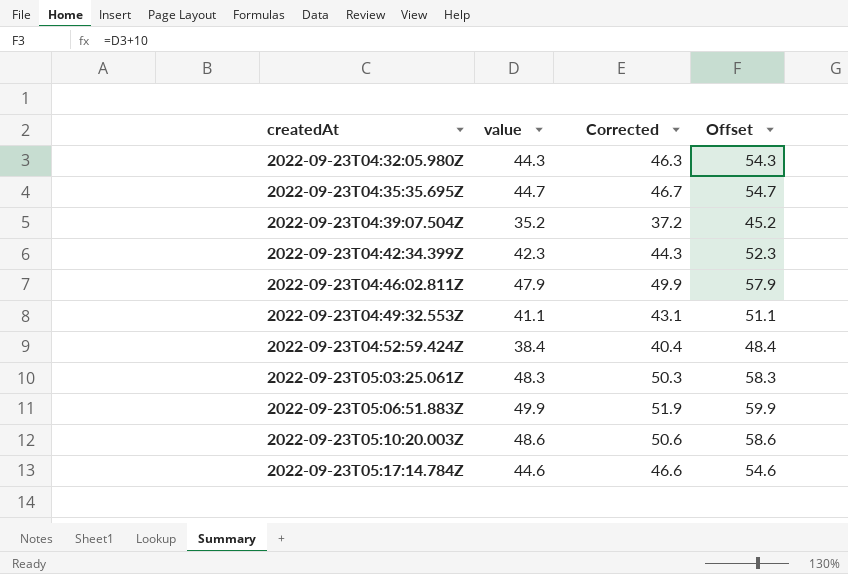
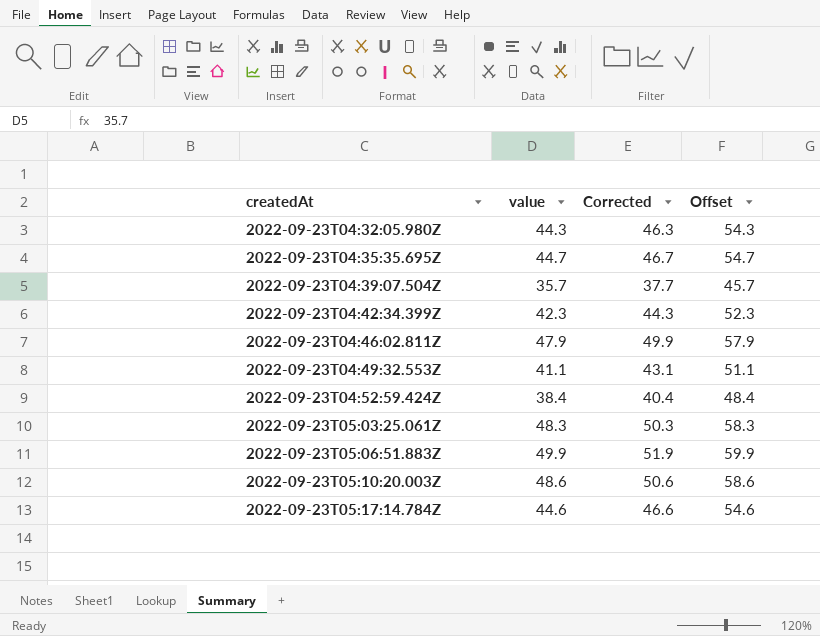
2022-09-23T04:39:07.504Z | value: 35.2 -> 35.7
2022-09-23T04:39:07.504Z | Corrected: 37.2 -> 37.7
2022-09-23T04:39:07.504Z | Offset: 45.2 -> 45.7

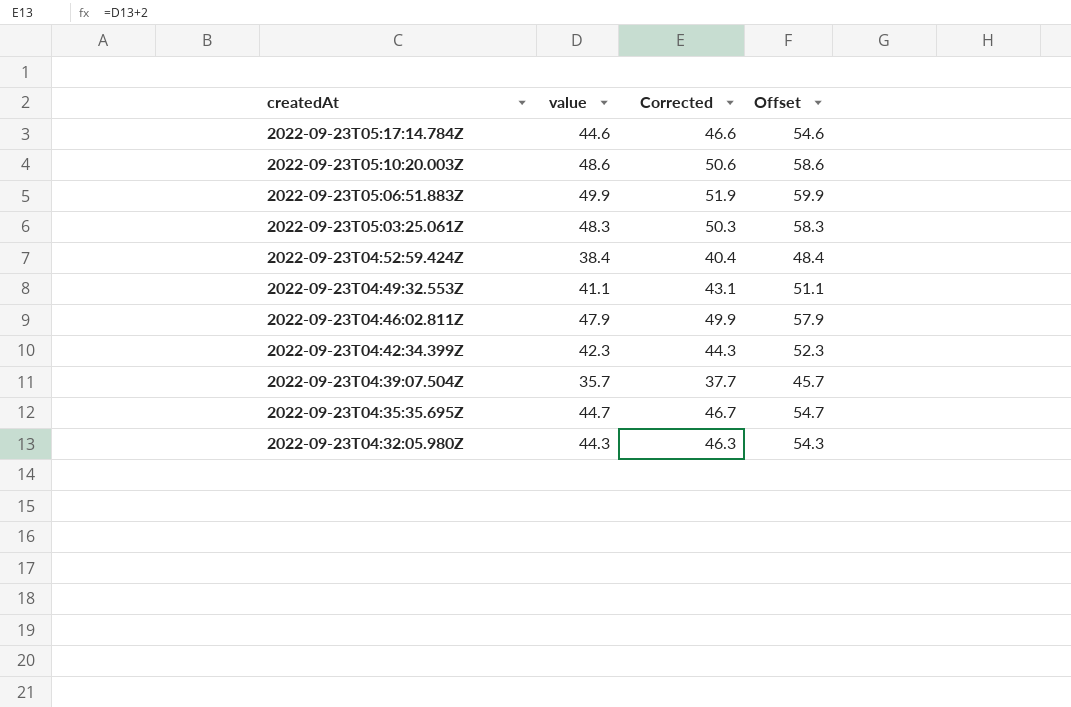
row order: createdAt ascending -> createdAt descending

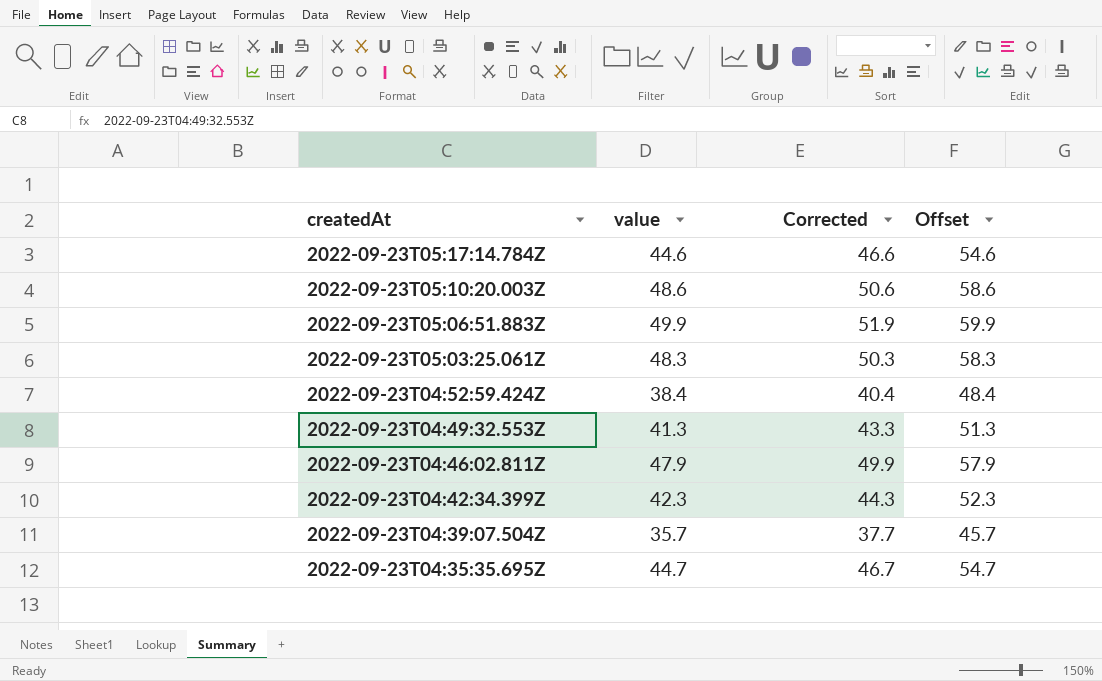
row 2022-09-23T04:32:05.980Z: 44.3 | 46.3 | 54.3 -> none
2022-09-23T04:49:32.553Z | value: 41.1 -> 41.3
2022-09-23T04:49:32.553Z | Corrected: 43.1 -> 43.3
2022-09-23T04:49:32.553Z | Offset: 51.1 -> 51.3

